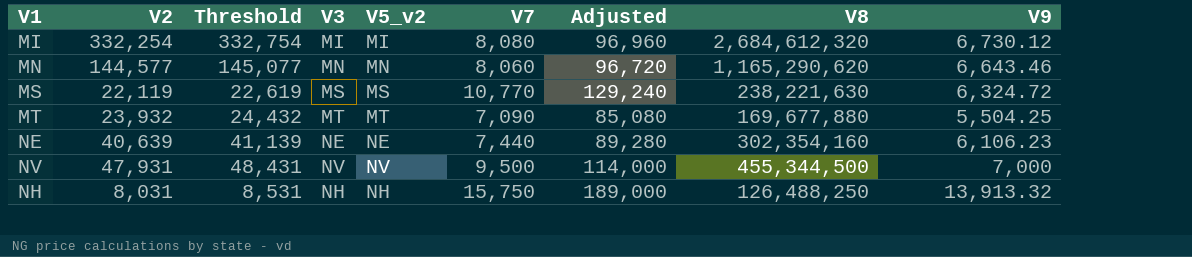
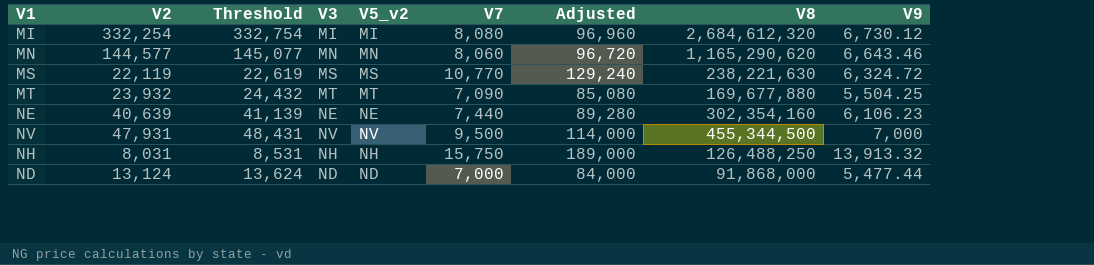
row ND: none -> 13,124 | 13,624 | ND | ND | 7,000 | 84,000 | 91,868,000 | 5,477.44

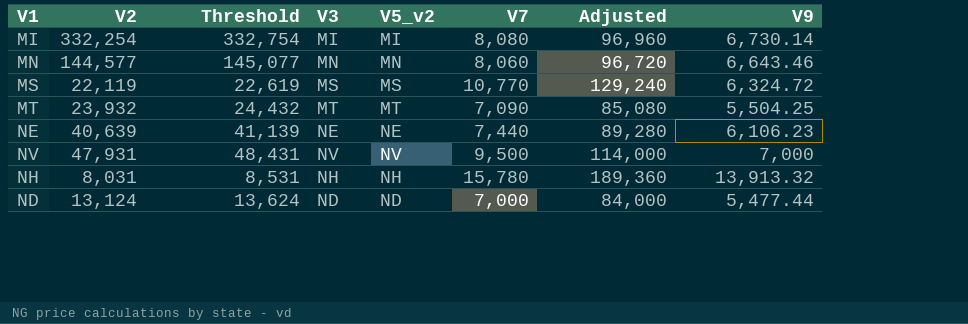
column V8 | formula: [V2] * [V7] -> none
MI | V9: 6,730.12 -> 6,730.14
NH | V7: 15,750 -> 15,780
NH | Adjusted: 189,000 -> 189,360

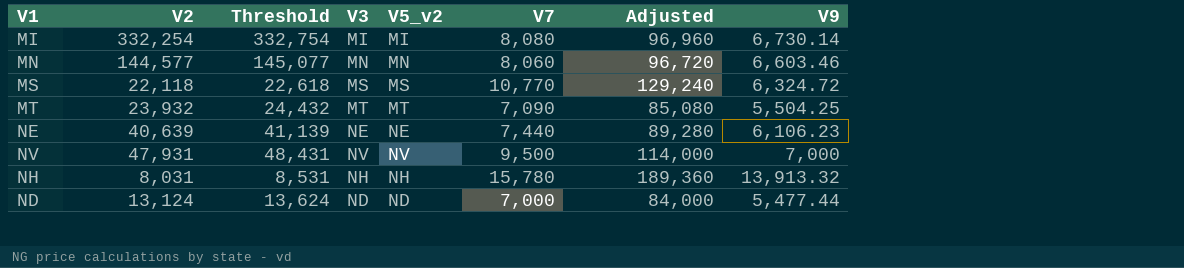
MN | V9: 6,643.46 -> 6,603.46
MS | V2: 22,119 -> 22,118
MS | Threshold: 22,619 -> 22,618

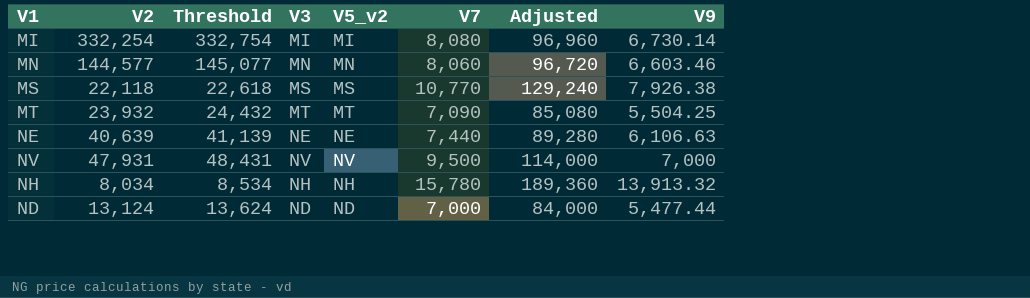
MS | V9: 6,324.72 -> 7,926.38
NE | V9: 6,106.23 -> 6,106.63
NH | V2: 8,031 -> 8,034
NH | Threshold: 8,531 -> 8,534

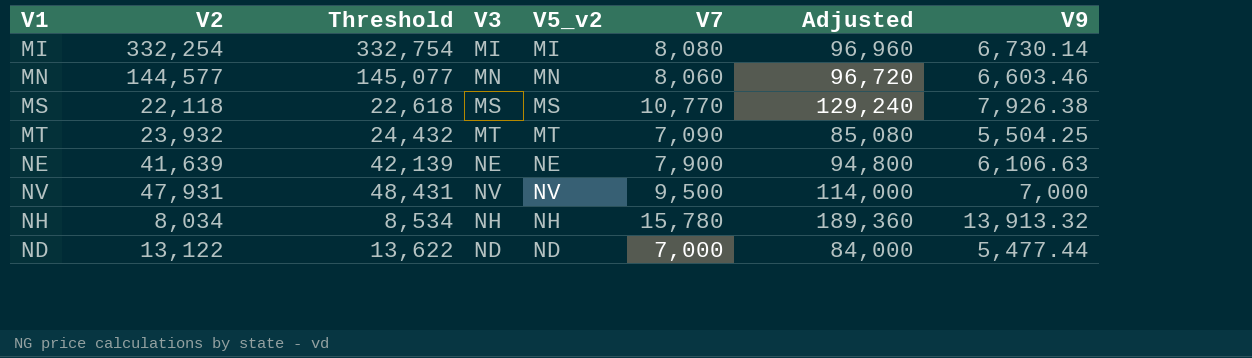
NE | V2: 40,639 -> 41,639
NE | Threshold: 41,139 -> 42,139
NE | V7: 7,440 -> 7,900
NE | Adjusted: 89,280 -> 94,800
ND | V2: 13,124 -> 13,122
ND | Threshold: 13,624 -> 13,622

